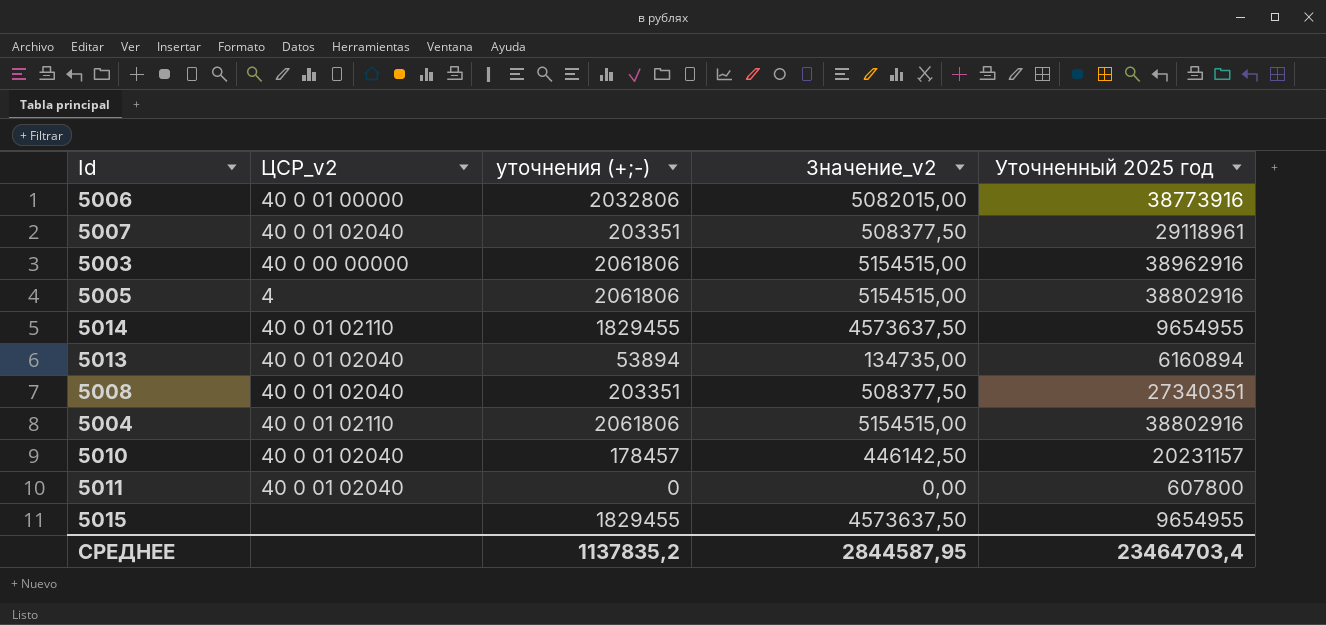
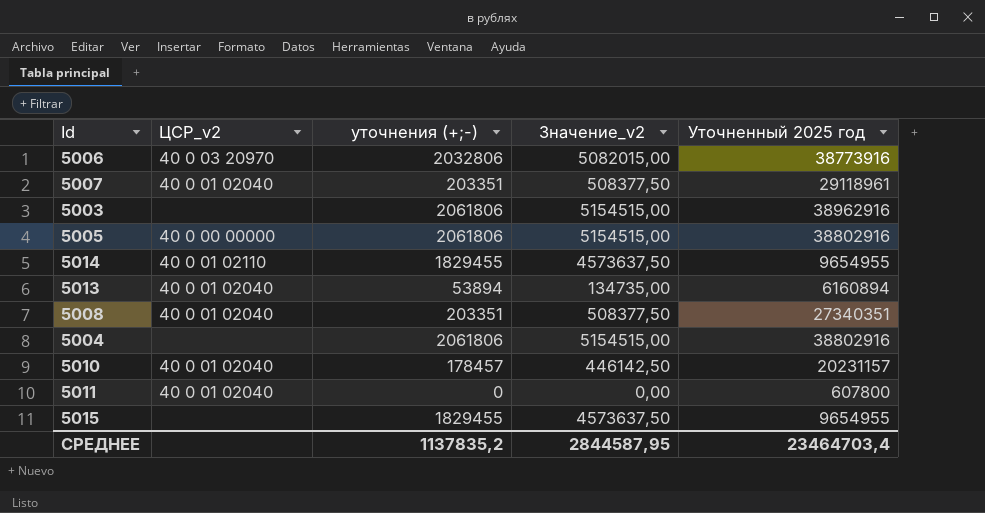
5006 | ЦСР_v2: 40 0 01 00000 -> 40 0 03 20970
5003 | ЦСР_v2: 40 0 00 00000 -> none
5005 | ЦСР_v2: 4 -> 40 0 00 00000
5004 | ЦСР_v2: 40 0 01 02110 -> none

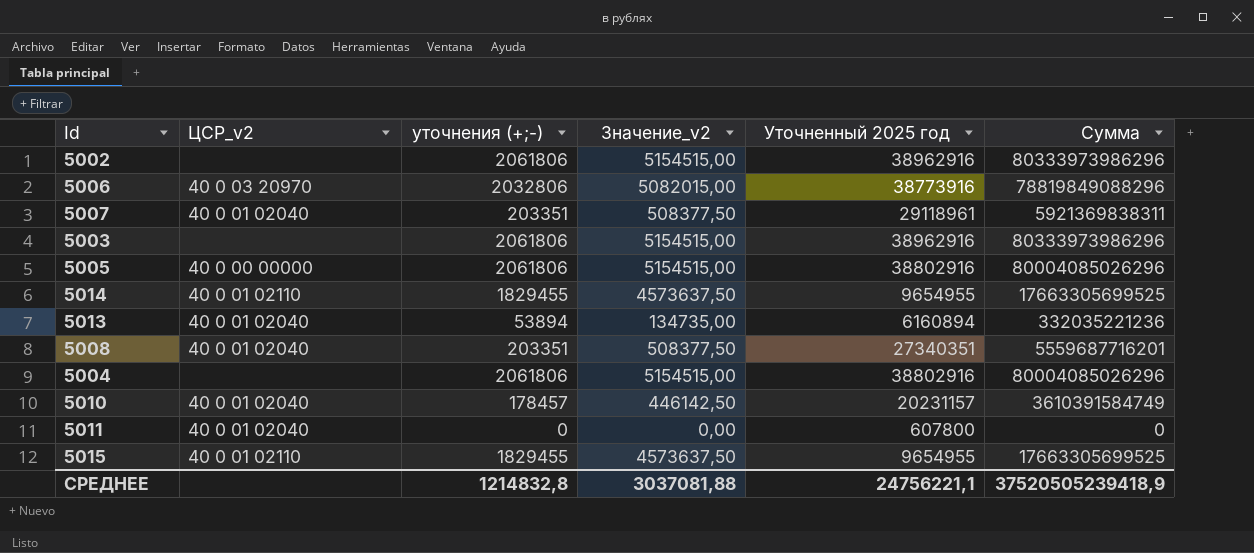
column Сумма | formula: none -> [уточнения (+;-)] * [Уточненный 2025 год]
row 5002: none -> none | 2061806 | 5154515,00 | 38962916 | 80333973986296
5015 | ЦСР_v2: none -> 40 0 01 02110
СРЕДНЕЕ | уточнения (+;-): 1137835,2 -> 1214832,8
СРЕДНЕЕ | Значение_v2: 2844587,95 -> 3037081,88
СРЕДНЕЕ | Уточненный 2025 год: 23464703,4 -> 24756221,1

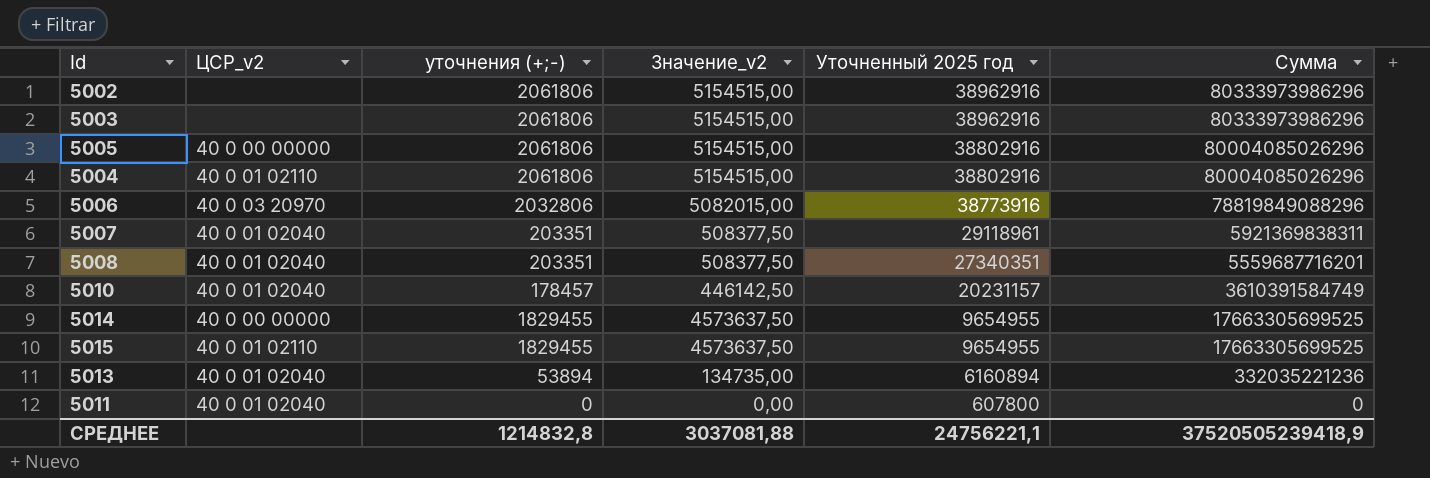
row order: none -> Уточненный 2025 год descending
5004 | ЦСР_v2: none -> 40 0 01 02110
5014 | ЦСР_v2: 40 0 01 02110 -> 40 0 00 00000

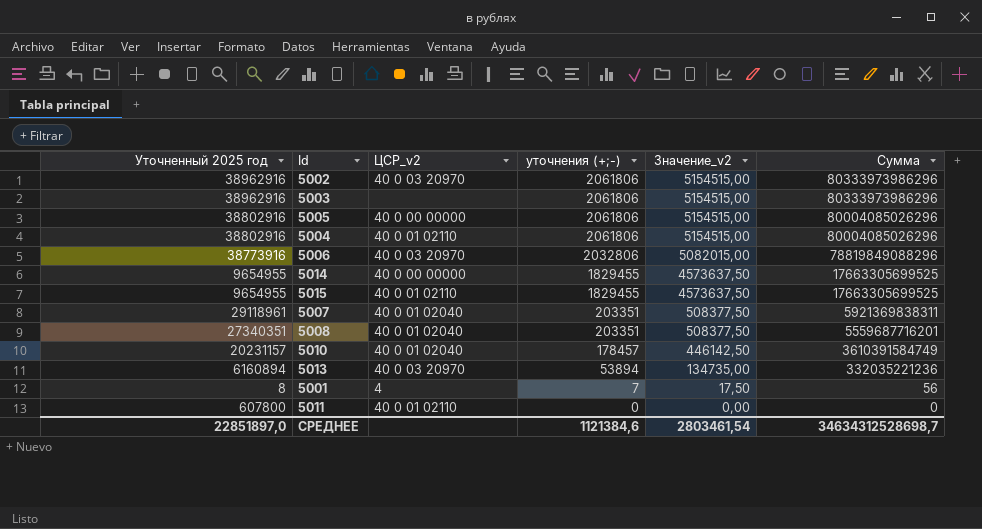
row order: Уточненный 2025 год descending -> уточнения (+;-) descending
column Уточненный 2025 год | position: 5 -> 1
5002 | ЦСР_v2: none -> 40 0 03 20970
5013 | ЦСР_v2: 40 0 01 02040 -> 40 0 03 20970
row 5001: none -> 8 | 4 | 7 | 17,50 | 56
5011 | ЦСР_v2: 40 0 01 02040 -> 40 0 01 02110
СРЕДНЕЕ | Уточненный 2025 год: 24756221,1 -> 22851897,0
СРЕДНЕЕ | уточнения (+;-): 1214832,8 -> 1121384,6
СРЕДНЕЕ | Значение_v2: 3037081,88 -> 2803461,54
СРЕДНЕЕ | Сумма: 37520505239418,9 -> 34634312528698,7

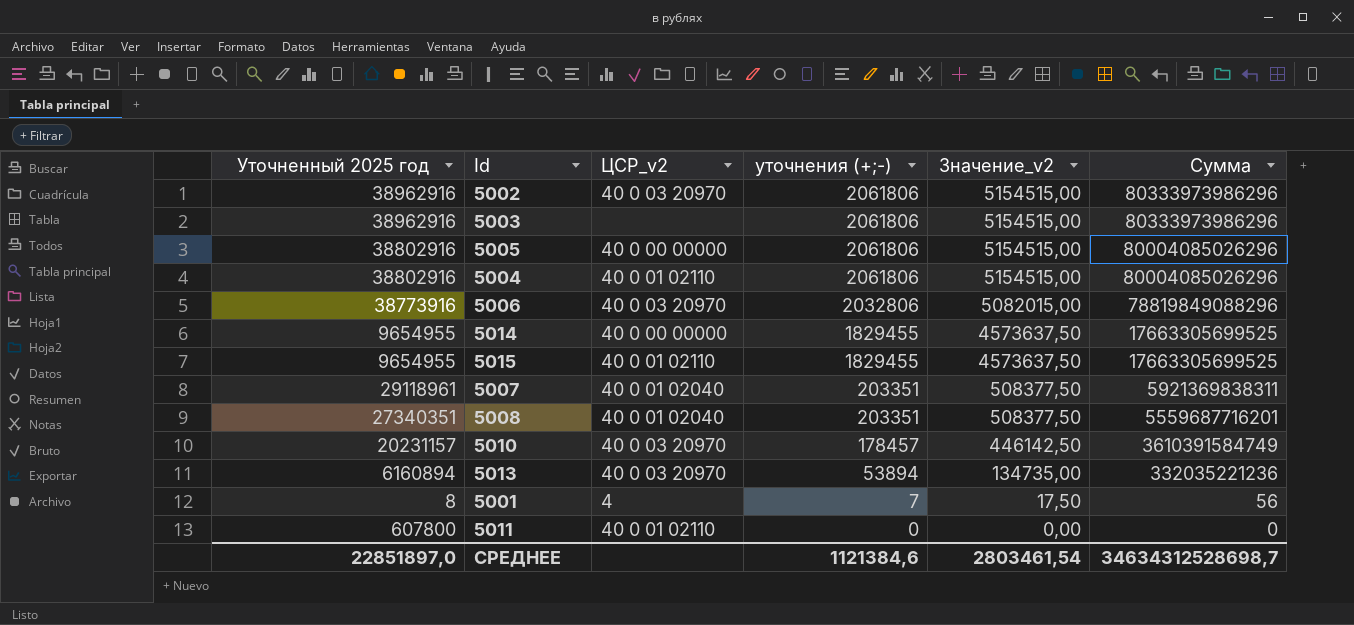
5010 | ЦСР_v2: 40 0 01 02040 -> 40 0 03 20970

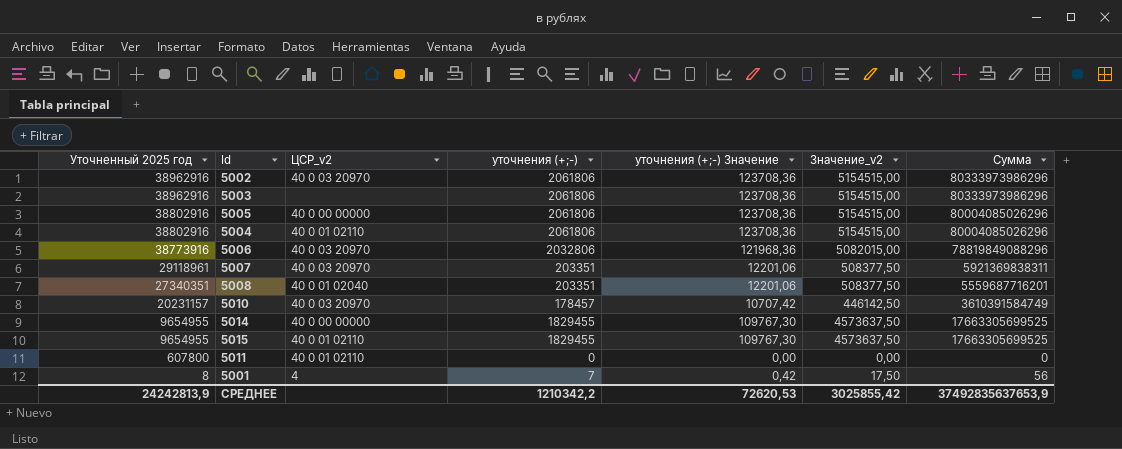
row order: уточнения (+;-) descending -> Уточненный 2025 год descending
column уточнения (+;-) Значение | formula: none -> [уточнения (+;-)] * 0,06
row 5013: 6160894 | 40 0 03 20970 | 53894 | 134735,00 | 332035221236 -> none
5007 | ЦСР_v2: 40 0 01 02040 -> 40 0 03 20970
СРЕДНЕЕ | Уточненный 2025 год: 22851897,0 -> 24242813,9
СРЕДНЕЕ | уточнения (+;-): 1121384,6 -> 1210342,2
СРЕДНЕЕ | Значение_v2: 2803461,54 -> 3025855,42
СРЕДНЕЕ | Сумма: 34634312528698,7 -> 37492835637653,9

